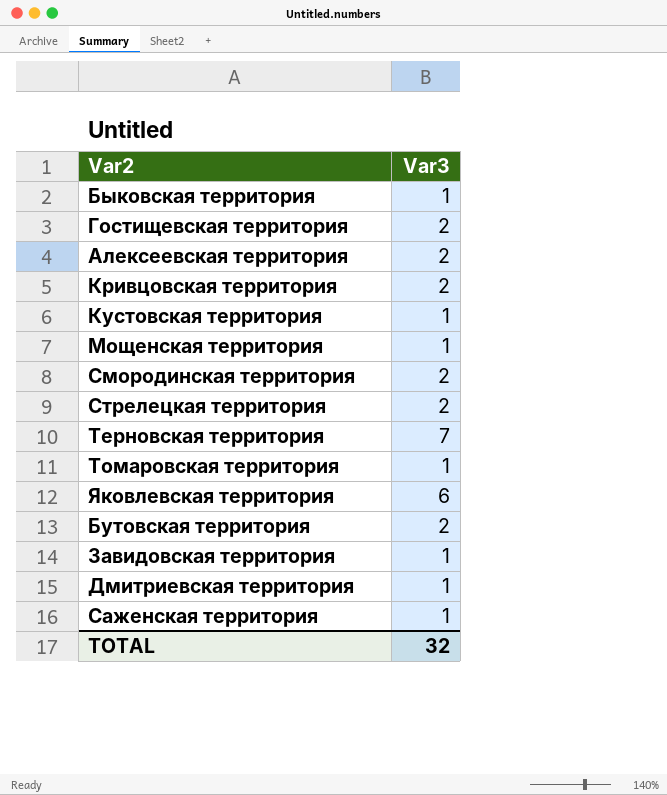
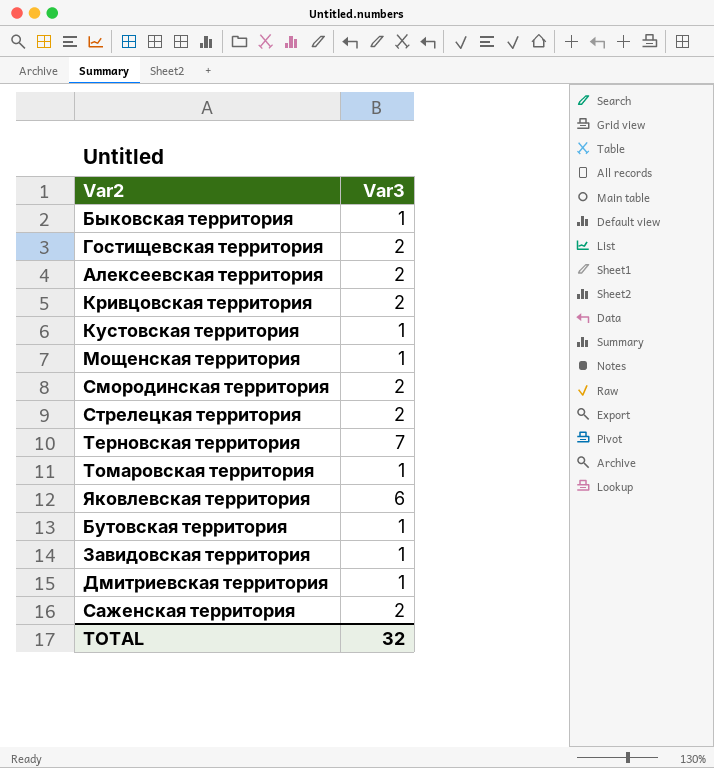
Бутовская территория | Var3: 2 -> 1
Саженская территория | Var3: 1 -> 2

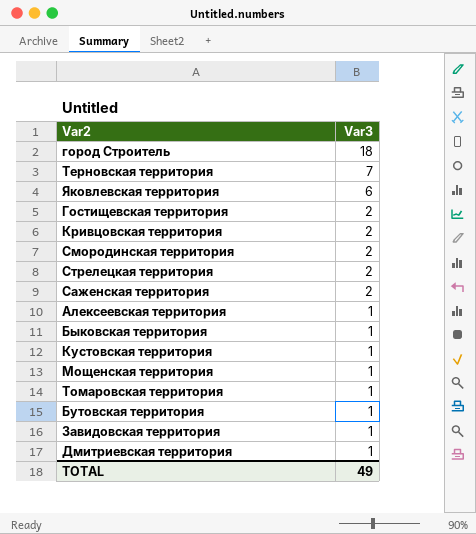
row order: none -> Var3 descending
row город Строитель: none -> 18
Алексеевская территория | Var3: 2 -> 1
TOTAL | Var3: 32 -> 49

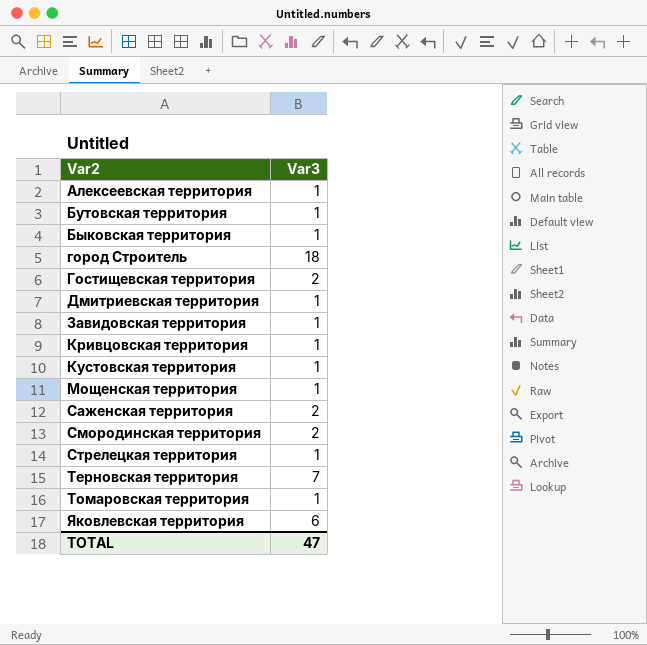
row order: Var3 descending -> Var2 ascending
Кривцовская территория | Var3: 2 -> 1
Стрелецкая территория | Var3: 2 -> 1
TOTAL | Var3: 49 -> 47

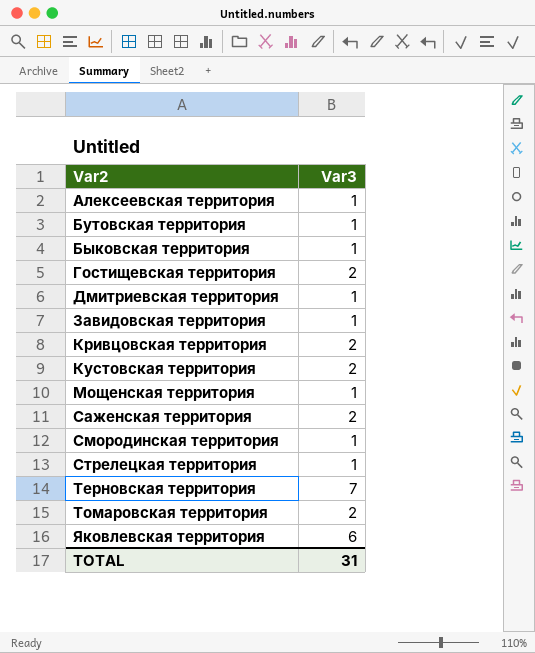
row город Строитель: 18 -> none
Кривцовская территория | Var3: 1 -> 2
Кустовская территория | Var3: 1 -> 2
Смородинская территория | Var3: 2 -> 1
Томаровская территория | Var3: 1 -> 2
TOTAL | Var3: 47 -> 31

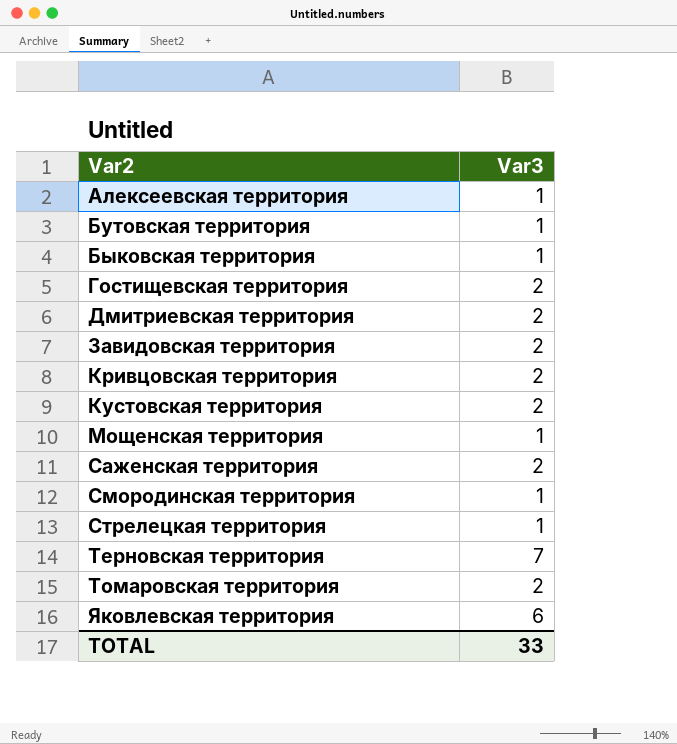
Дмитриевская территория | Var3: 1 -> 2
Завидовская территория | Var3: 1 -> 2
TOTAL | Var3: 31 -> 33

